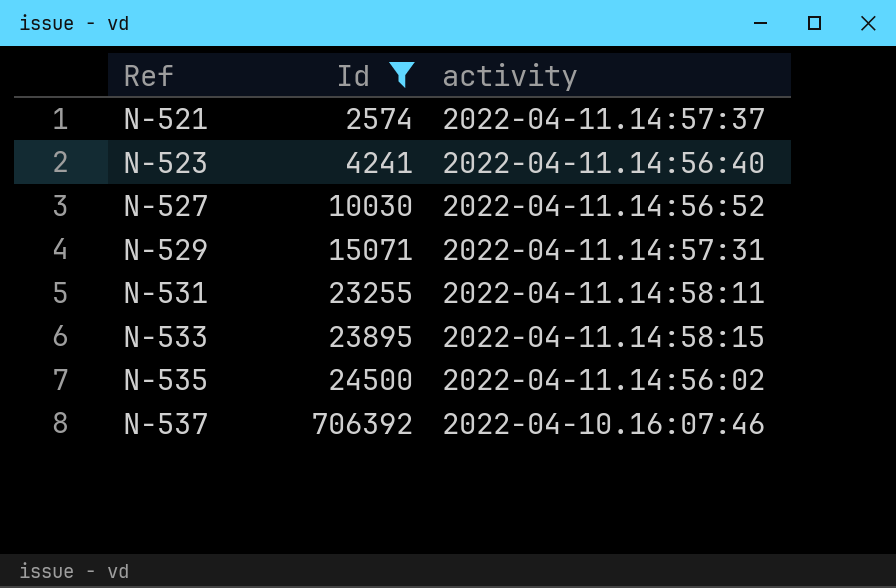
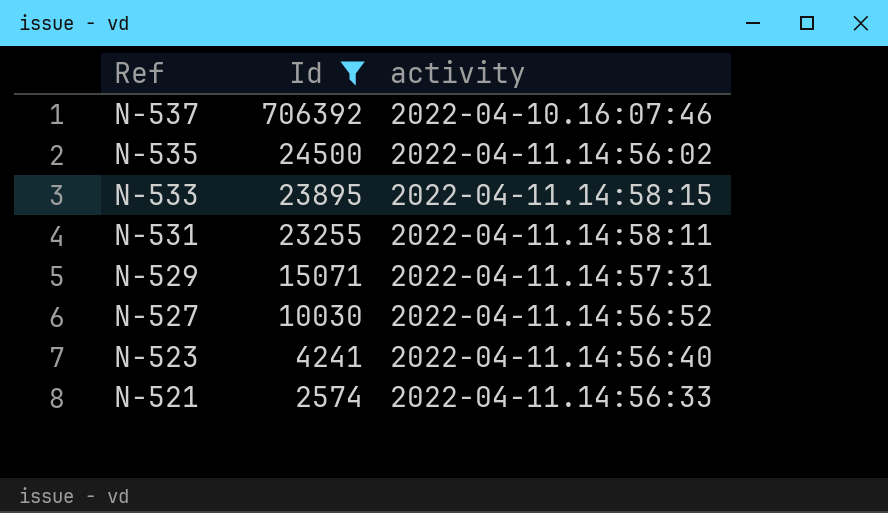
row order: Ref ascending -> Ref descending
N-521 | activity: 2022-04-11.14:57:37 -> 2022-04-11.14:56:33

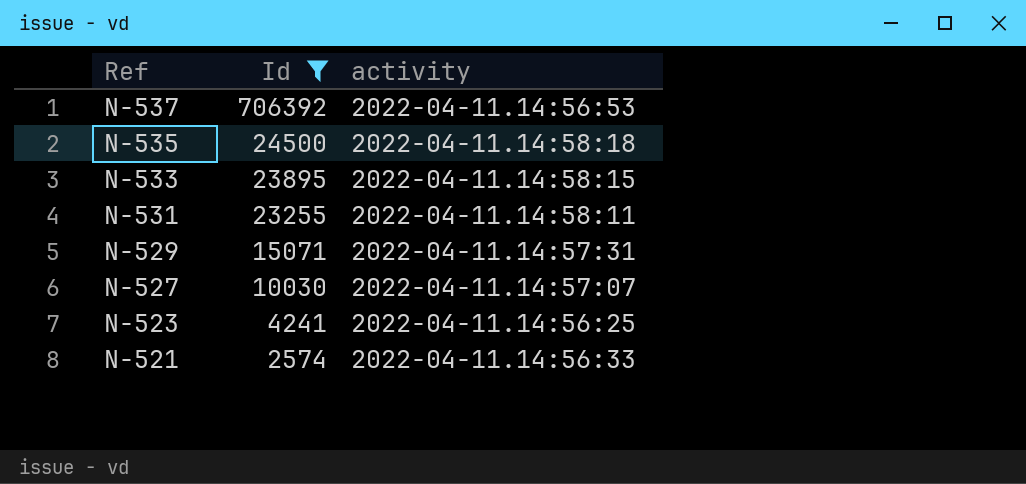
N-537 | activity: 2022-04-10.16:07:46 -> 2022-04-11.14:56:53
N-535 | activity: 2022-04-11.14:56:02 -> 2022-04-11.14:58:18
N-527 | activity: 2022-04-11.14:56:52 -> 2022-04-11.14:57:07
N-523 | activity: 2022-04-11.14:56:40 -> 2022-04-11.14:56:25

